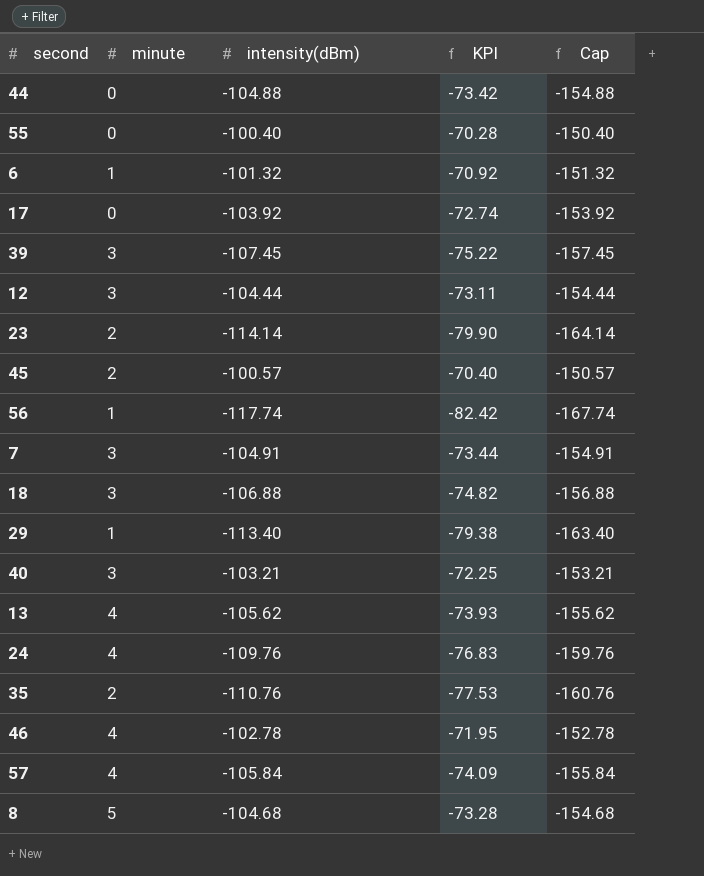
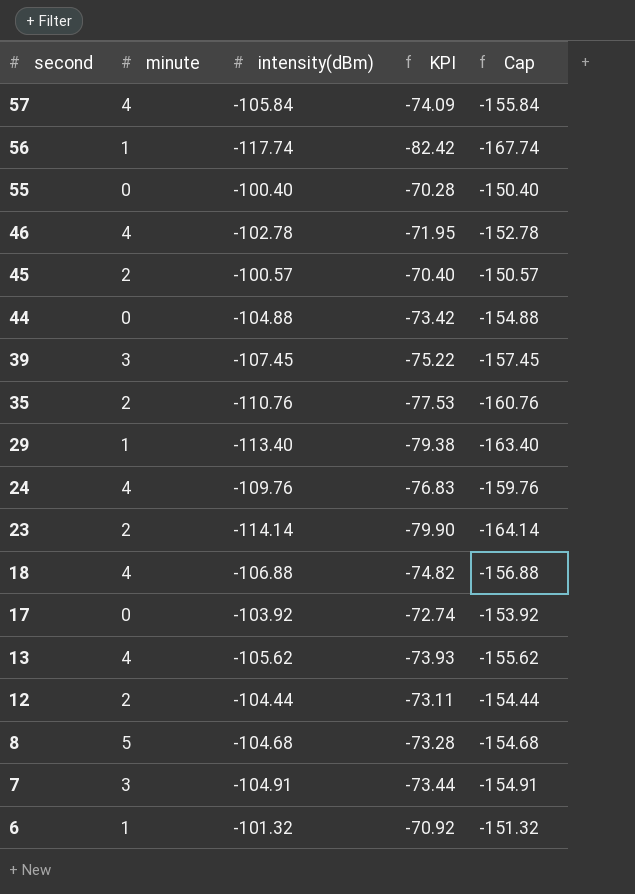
row order: none -> second descending
row 40: 3 | -103.21 | -72.25 | -153.21 -> none
18 | minute: 3 -> 4
12 | minute: 3 -> 2

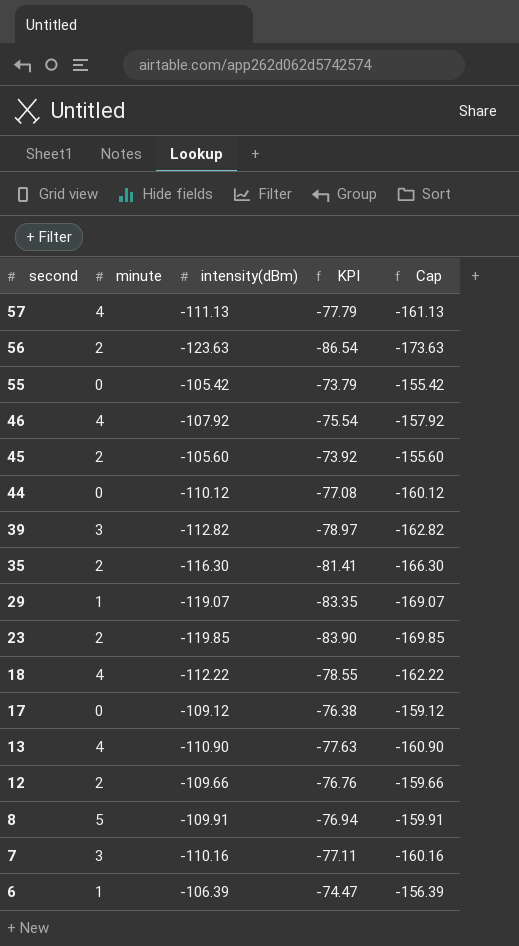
row 24: 4 | -109.76 | -76.83 | -159.76 -> none
57 | intensity(dBm): -105.84 -> -111.13
57 | KPI: -74.09 -> -77.79
57 | Cap: -155.84 -> -161.13
56 | minute: 1 -> 2
56 | intensity(dBm): -117.74 -> -123.63
56 | KPI: -82.42 -> -86.54
56 | Cap: -167.74 -> -173.63
55 | intensity(dBm): -100.40 -> -105.42
55 | KPI: -70.28 -> -73.79
55 | Cap: -150.40 -> -155.42
46 | intensity(dBm): -102.78 -> -107.92
46 | KPI: -71.95 -> -75.54
46 | Cap: -152.78 -> -157.92
45 | intensity(dBm): -100.57 -> -105.60
45 | KPI: -70.40 -> -73.92
45 | Cap: -150.57 -> -155.60
44 | intensity(dBm): -104.88 -> -110.12
44 | KPI: -73.42 -> -77.08
44 | Cap: -154.88 -> -160.12
39 | intensity(dBm): -107.45 -> -112.82
39 | KPI: -75.22 -> -78.97
39 | Cap: -157.45 -> -162.82
35 | intensity(dBm): -110.76 -> -116.30
35 | KPI: -77.53 -> -81.41
35 | Cap: -160.76 -> -166.30
29 | intensity(dBm): -113.40 -> -119.07
29 | KPI: -79.38 -> -83.35
29 | Cap: -163.40 -> -169.07
23 | intensity(dBm): -114.14 -> -119.85
23 | KPI: -79.90 -> -83.90
23 | Cap: -164.14 -> -169.85
18 | intensity(dBm): -106.88 -> -112.22
18 | KPI: -74.82 -> -78.55
18 | Cap: -156.88 -> -162.22
17 | intensity(dBm): -103.92 -> -109.12
17 | KPI: -72.74 -> -76.38
17 | Cap: -153.92 -> -159.12
13 | intensity(dBm): -105.62 -> -110.90
13 | KPI: -73.93 -> -77.63
13 | Cap: -155.62 -> -160.90
12 | intensity(dBm): -104.44 -> -109.66
12 | KPI: -73.11 -> -76.76
12 | Cap: -154.44 -> -159.66
8 | intensity(dBm): -104.68 -> -109.91
8 | KPI: -73.28 -> -76.94
8 | Cap: -154.68 -> -159.91
7 | intensity(dBm): -104.91 -> -110.16
7 | KPI: -73.44 -> -77.11
7 | Cap: -154.91 -> -160.16
6 | intensity(dBm): -101.32 -> -106.39
6 | KPI: -70.92 -> -74.47
6 | Cap: -151.32 -> -156.39

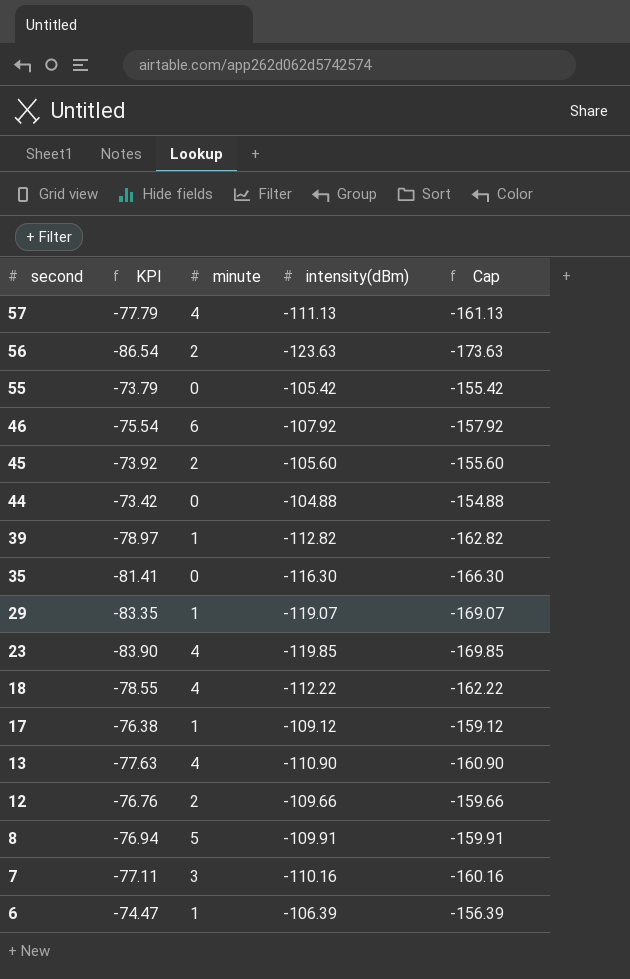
column KPI | position: 4 -> 2
46 | minute: 4 -> 6
44 | KPI: -77.08 -> -73.42
44 | intensity(dBm): -110.12 -> -104.88
44 | Cap: -160.12 -> -154.88
39 | minute: 3 -> 1
35 | minute: 2 -> 0
23 | minute: 2 -> 4
17 | minute: 0 -> 1

